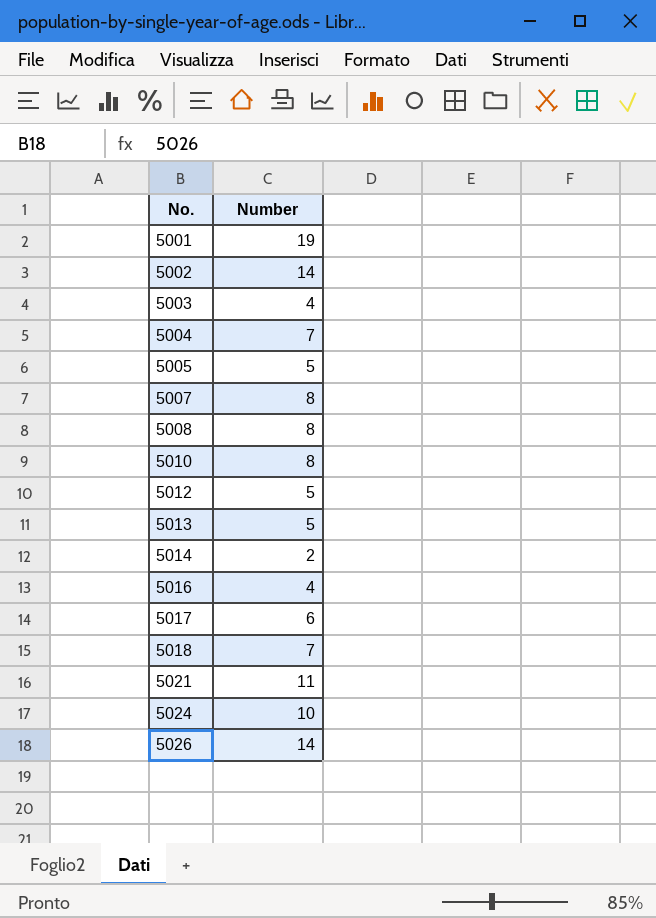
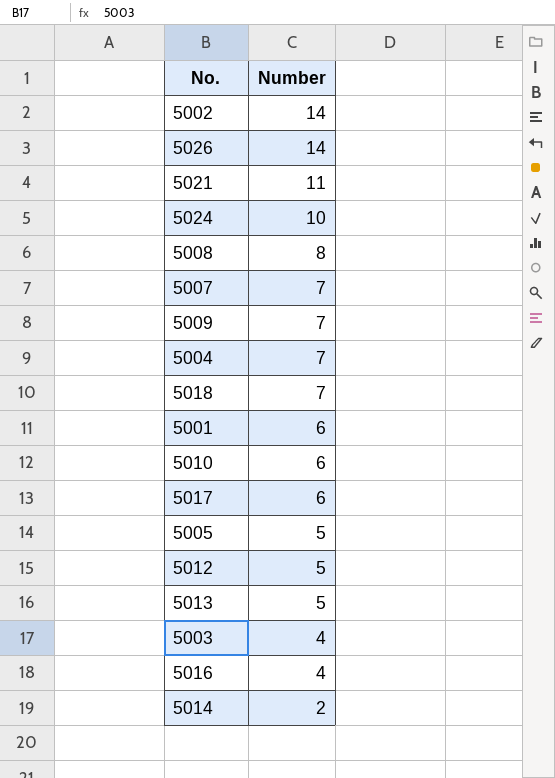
row order: No. ascending -> Number descending
5007 | Number: 8 -> 7
row 5009: none -> 7
5001 | Number: 19 -> 6
5010 | Number: 8 -> 6

